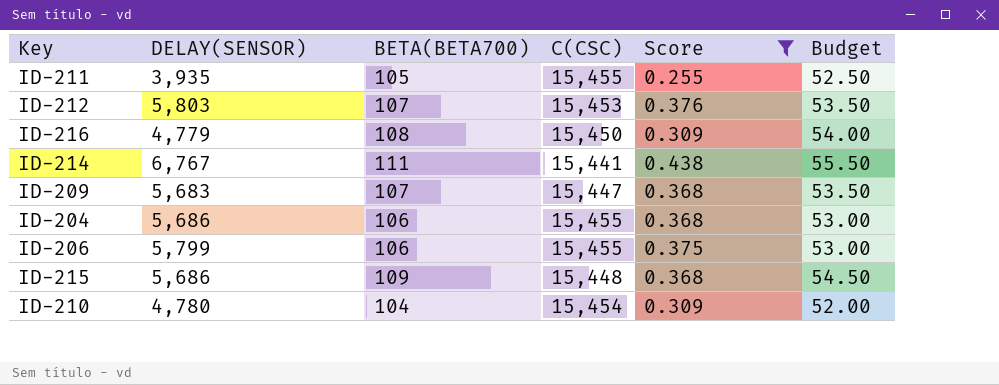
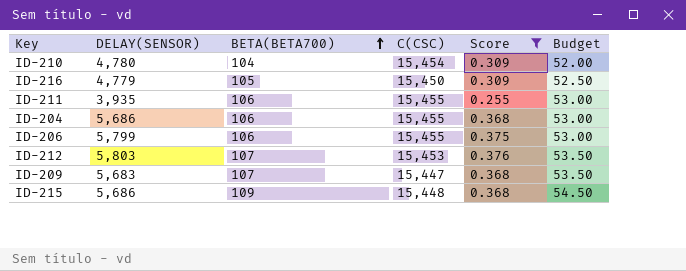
row order: none -> BETA(BETA700) ascending
row ID-214: 6,767 | 111 | 15,441 | 0.438 | 55.50 -> none
ID-216 | BETA(BETA700): 108 -> 105
ID-216 | Budget: 54.00 -> 52.50
ID-211 | BETA(BETA700): 105 -> 106
ID-211 | Budget: 52.50 -> 53.00

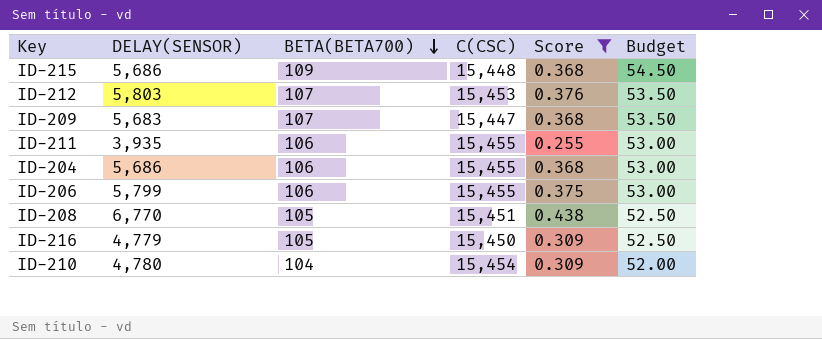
row order: BETA(BETA700) ascending -> BETA(BETA700) descending
row ID-208: none -> 6,770 | 105 | 15,451 | 0.438 | 52.50

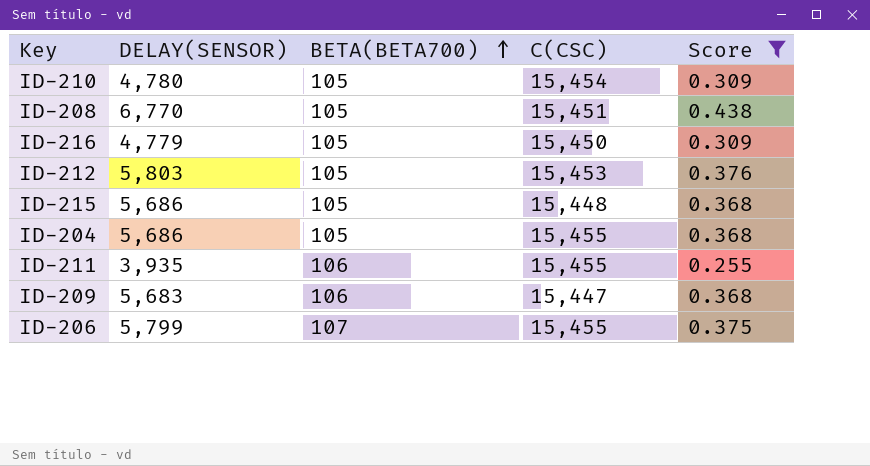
row order: BETA(BETA700) descending -> BETA(BETA700) ascending
column Budget | formula: [BETA(BETA700)] * 0.5 -> none
ID-210 | BETA(BETA700): 104 -> 105
ID-212 | BETA(BETA700): 107 -> 105
ID-215 | BETA(BETA700): 109 -> 105
ID-204 | BETA(BETA700): 106 -> 105
ID-209 | BETA(BETA700): 107 -> 106
ID-206 | BETA(BETA700): 106 -> 107

